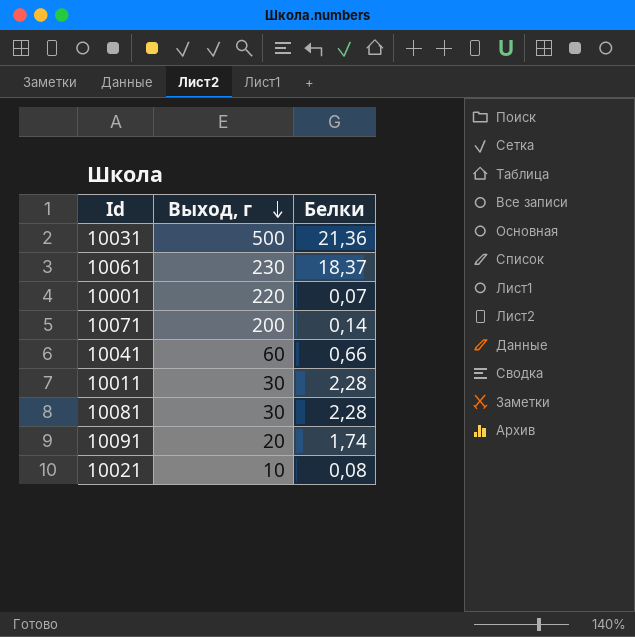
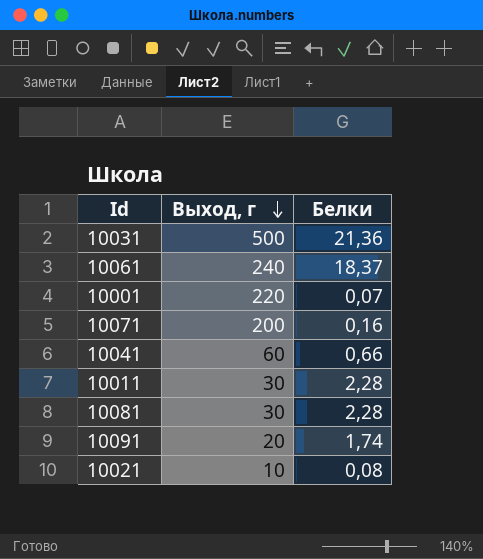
10061 | Выход, г: 230 -> 240
10071 | Белки: 0,14 -> 0,16

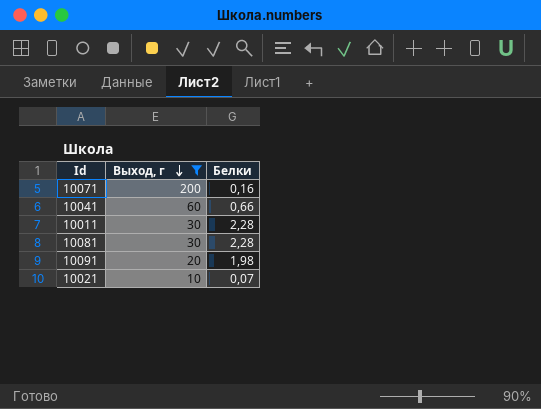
filter: none -> Выход, г <= 200
10091 | Белки: 1,74 -> 1,98
10021 | Белки: 0,08 -> 0,07

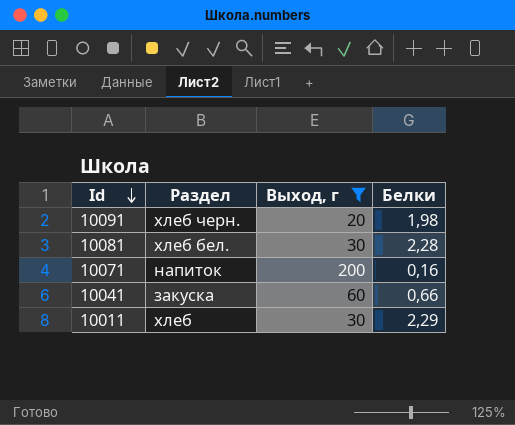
row order: Выход, г descending -> Id descending
column Раздел | position: none -> 2
row 10021: 10 | 0,07 -> none
10011 | Белки: 2,28 -> 2,29

